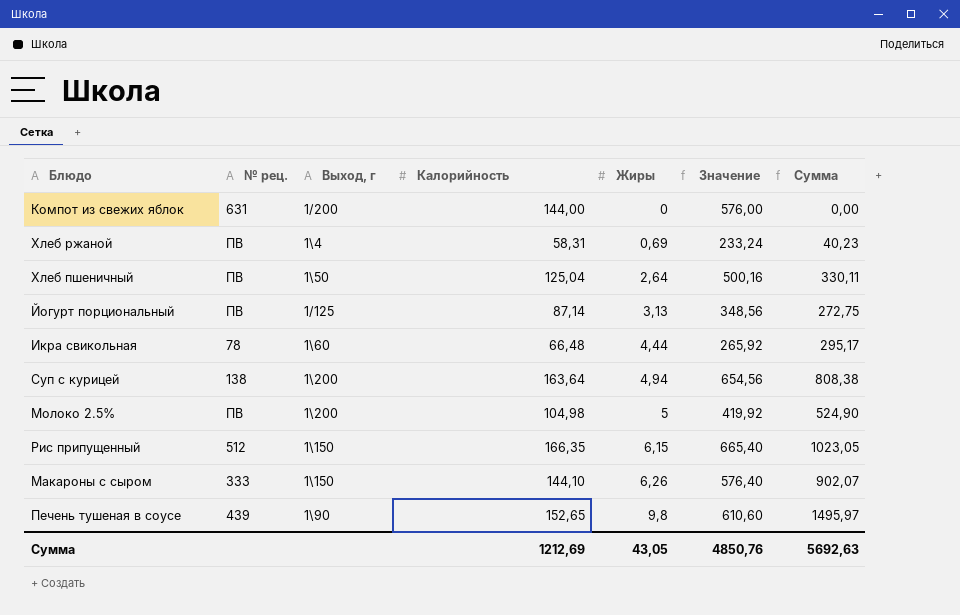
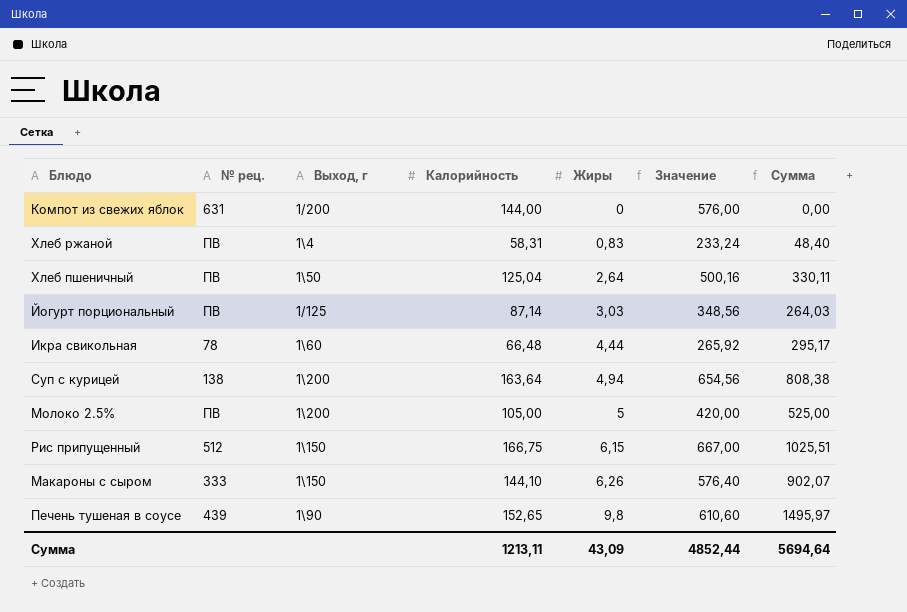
Хлеб ржаной | Жиры: 0,69 -> 0,83
Хлеб ржаной | Сумма: 40,23 -> 48,40
Йогурт порциональный | Жиры: 3,13 -> 3,03
Йогурт порциональный | Сумма: 272,75 -> 264,03
Молоко 2.5% | Калорийность: 104,98 -> 105,00
Молоко 2.5% | Значение: 419,92 -> 420,00
Молоко 2.5% | Сумма: 524,90 -> 525,00
Рис припущенный | Калорийность: 166,35 -> 166,75
Рис припущенный | Значение: 665,40 -> 667,00
Рис припущенный | Сумма: 1023,05 -> 1025,51
Сумма | Калорийность: 1212,69 -> 1213,11
Сумма | Жиры: 43,05 -> 43,09
Сумма | Значение: 4850,76 -> 4852,44
Сумма | Сумма: 5692,63 -> 5694,64

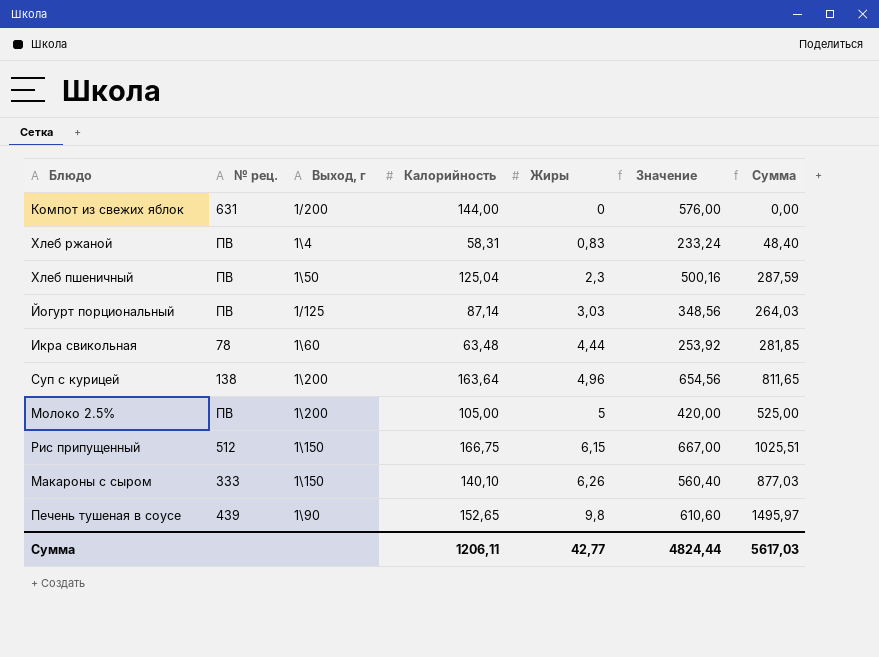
Хлеб пшеничный | Жиры: 2,64 -> 2,3
Хлеб пшеничный | Сумма: 330,11 -> 287,59
Икра свикольная | Калорийность: 66,48 -> 63,48
Икра свикольная | Значение: 265,92 -> 253,92
Икра свикольная | Сумма: 295,17 -> 281,85
Суп с курицей | Жиры: 4,94 -> 4,96
Суп с курицей | Сумма: 808,38 -> 811,65
Макароны с сыром | Калорийность: 144,10 -> 140,10
Макароны с сыром | Значение: 576,40 -> 560,40
Макароны с сыром | Сумма: 902,07 -> 877,03
Сумма | Калорийность: 1213,11 -> 1206,11
Сумма | Жиры: 43,09 -> 42,77
Сумма | Значение: 4852,44 -> 4824,44
Сумма | Сумма: 5694,64 -> 5617,03

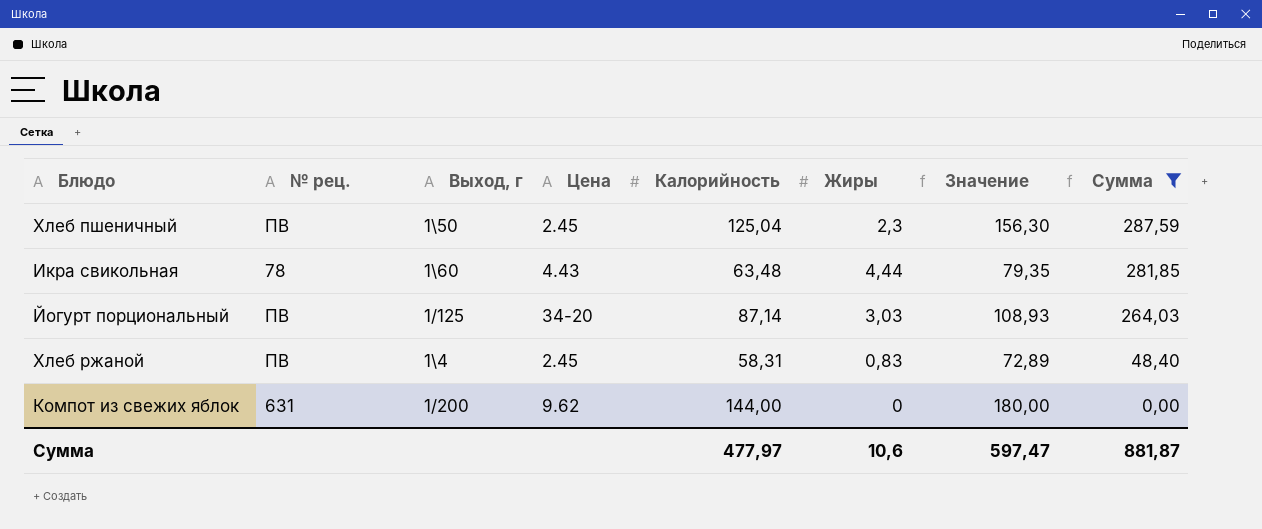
filter: none -> Сумма <= 287,59
row order: Жиры ascending -> Сумма descending
column Цена | position: none -> 4
column Значение | formula: [Калорийность] * 4 -> [Калорийность] * 1,25
Сумма | Калорийность: 1206,11 -> 477,97
Сумма | Жиры: 42,77 -> 10,6
Сумма | Значение: 4824,44 -> 597,47
Сумма | Сумма: 5617,03 -> 881,87

